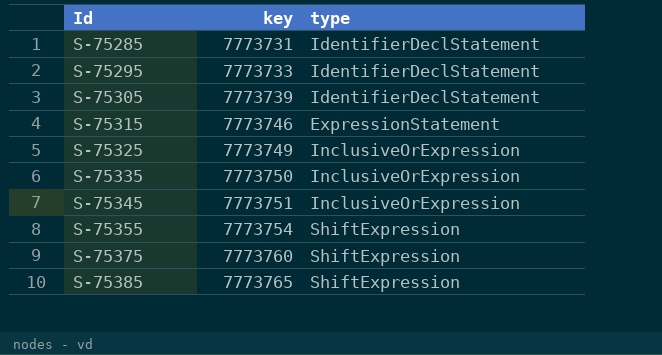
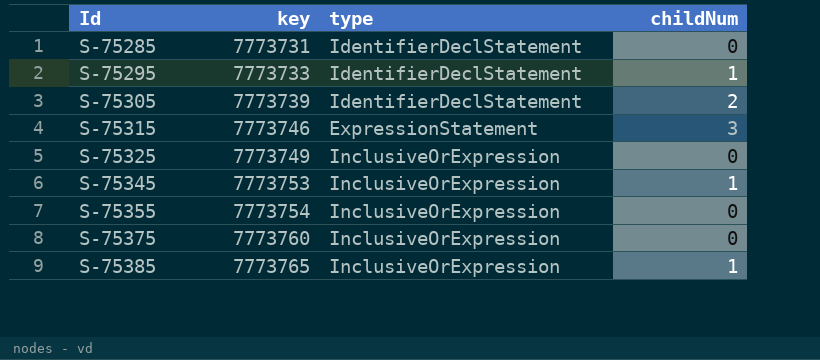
column childNum | position: none -> 4
row S-75335: 7773750 | InclusiveOrExpression -> none
S-75345 | key: 7773751 -> 7773753
S-75355 | type: ShiftExpression -> InclusiveOrExpression
S-75375 | type: ShiftExpression -> InclusiveOrExpression
S-75385 | type: ShiftExpression -> InclusiveOrExpression

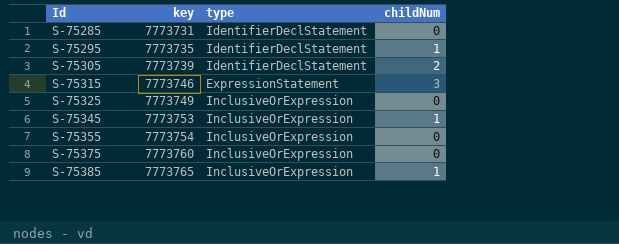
S-75295 | key: 7773733 -> 7773735

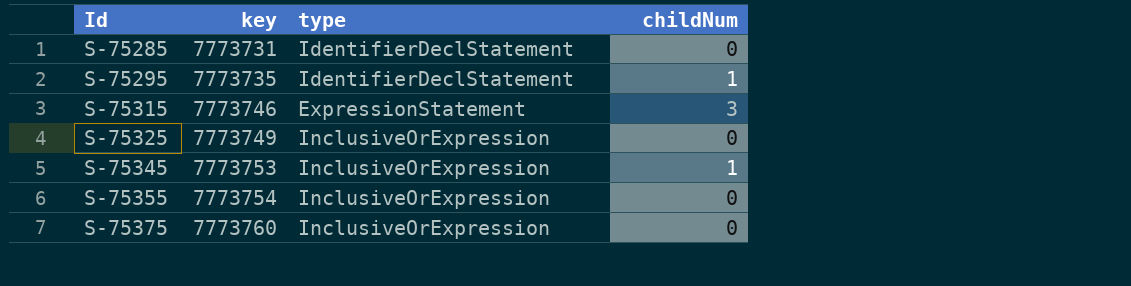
row S-75305: 7773739 | IdentifierDeclStatement | 2 -> none
row S-75385: 7773765 | InclusiveOrExpression | 1 -> none

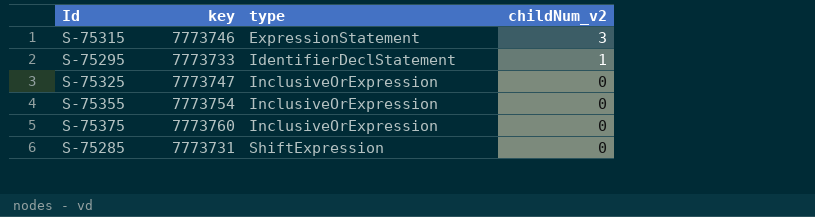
row order: Id ascending -> type ascending
column name: childNum -> childNum_v2
row S-75345: 7773753 | InclusiveOrExpression | 1 -> none
S-75295 | key: 7773735 -> 7773733
S-75325 | key: 7773749 -> 7773747
S-75285 | type: IdentifierDeclStatement -> ShiftExpression

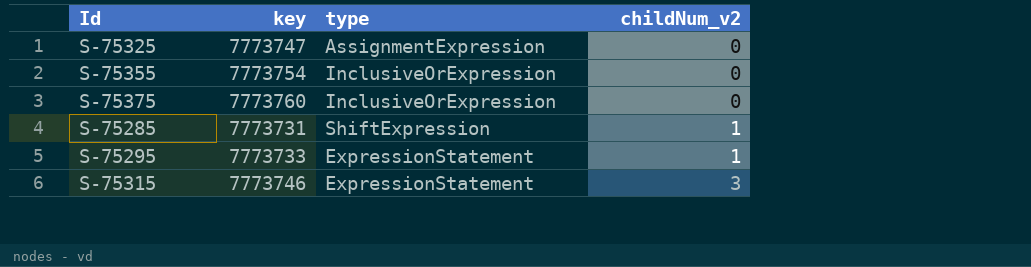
row order: type ascending -> childNum_v2 ascending
S-75325 | type: InclusiveOrExpression -> AssignmentExpression
S-75285 | childNum_v2: 0 -> 1
S-75295 | type: IdentifierDeclStatement -> ExpressionStatement

